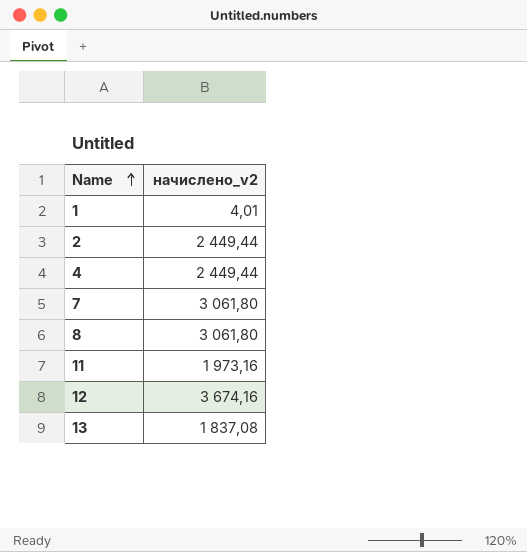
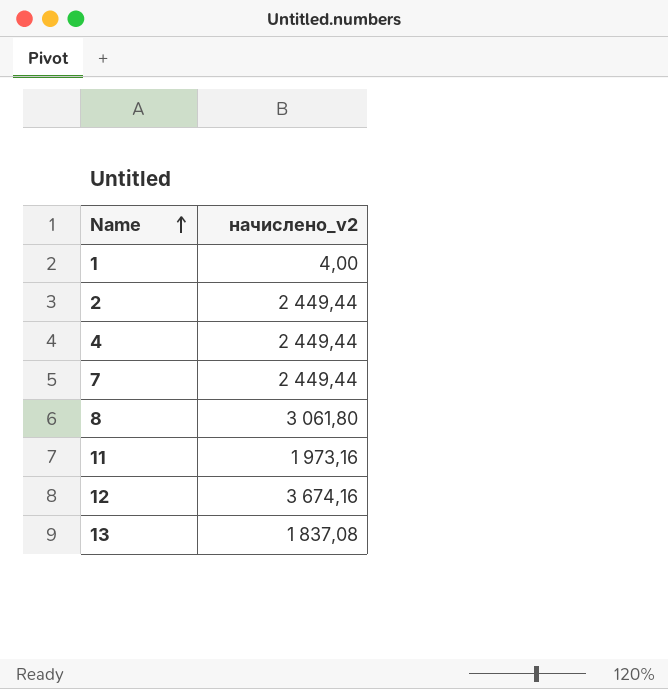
1 | начислено_v2: 4,01 -> 4,00
7 | начислено_v2: 3 061,80 -> 2 449,44

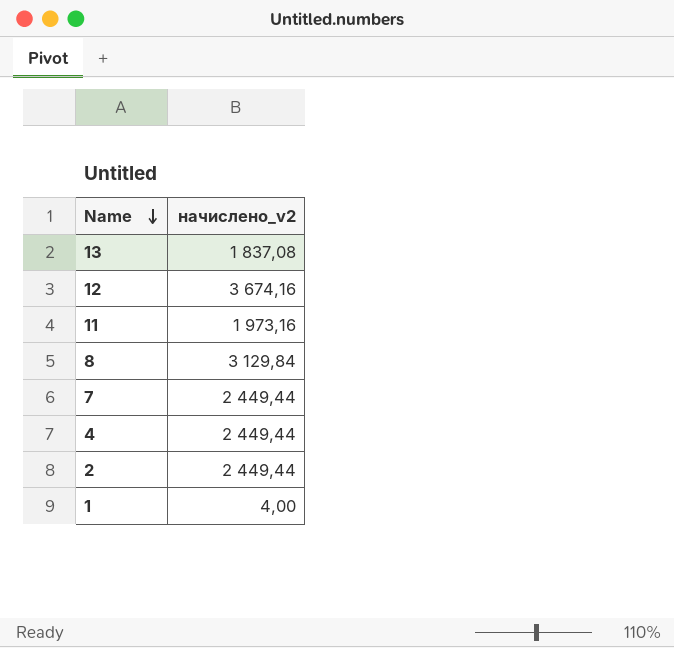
row order: Name ascending -> Name descending
8 | начислено_v2: 3 061,80 -> 3 129,84

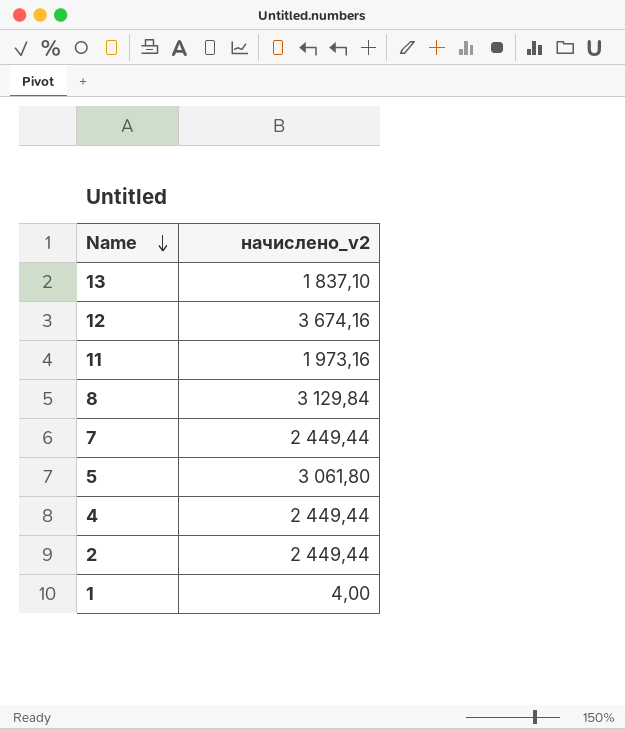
13 | начислено_v2: 1 837,08 -> 1 837,10
row 5: none -> 3 061,80

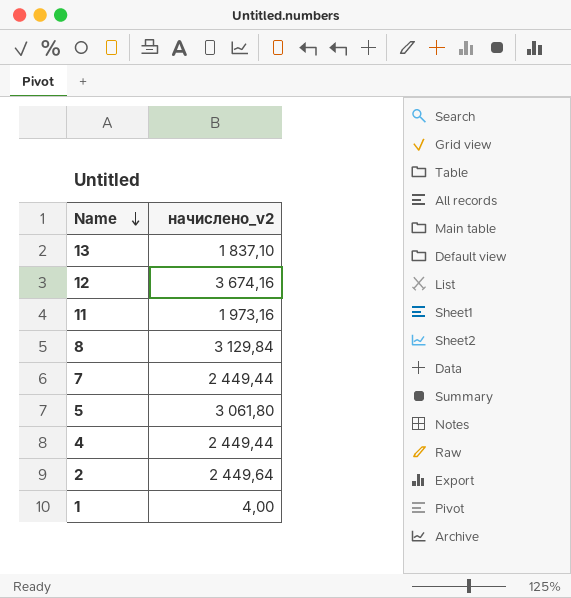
2 | начислено_v2: 2 449,44 -> 2 449,64

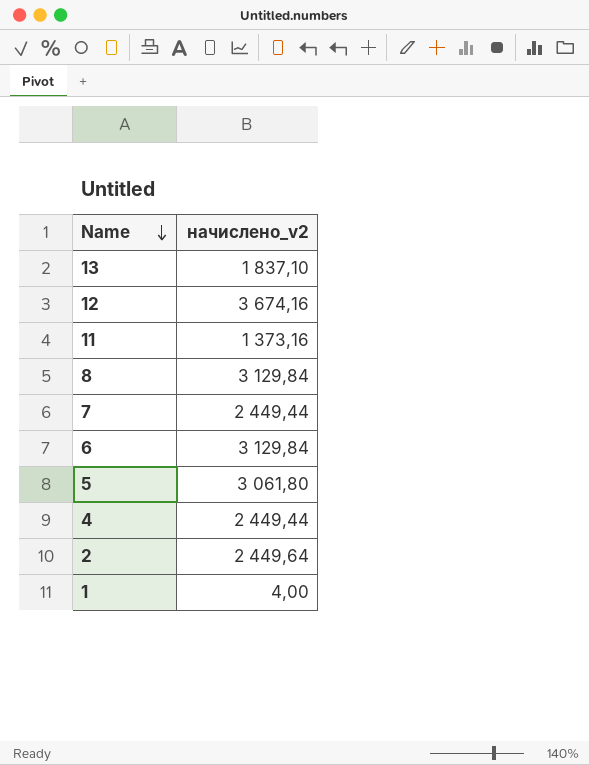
11 | начислено_v2: 1 973,16 -> 1 373,16
row 6: none -> 3 129,84

